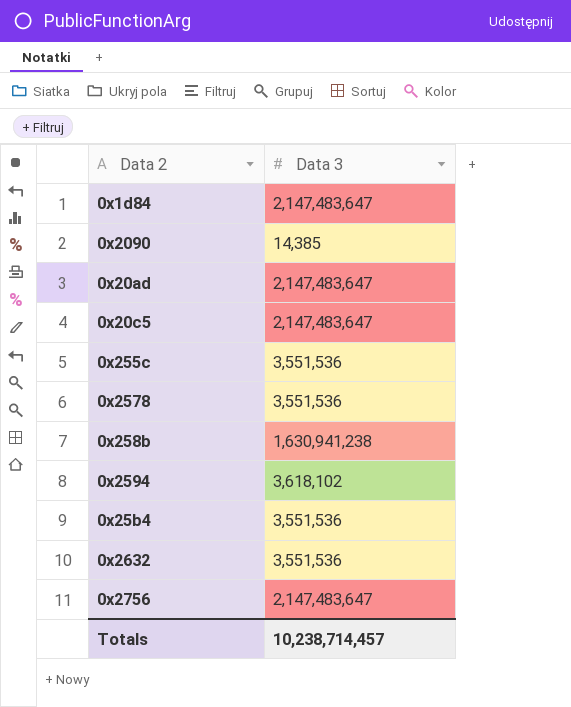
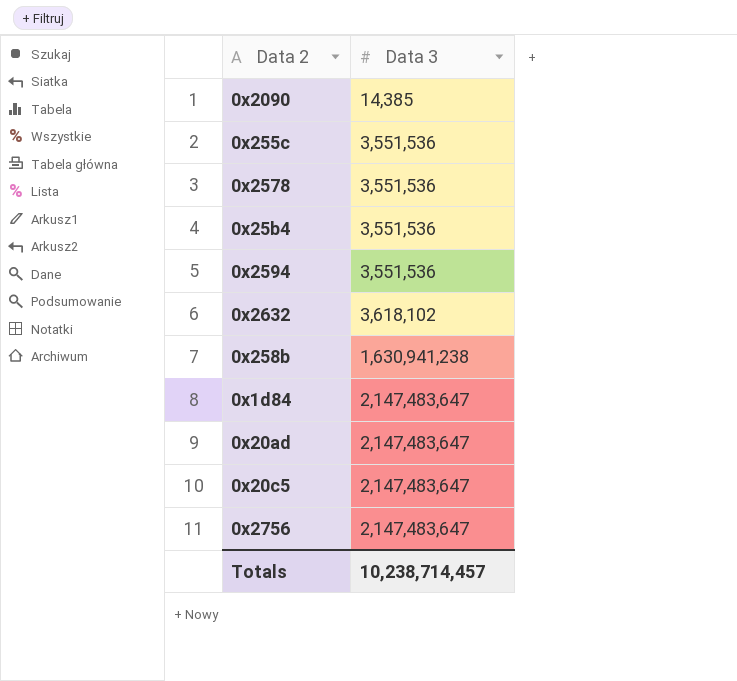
row order: none -> Data 3 ascending
0x2594 | Data 3: 3,618,102 -> 3,551,536
0x2632 | Data 3: 3,551,536 -> 3,618,102

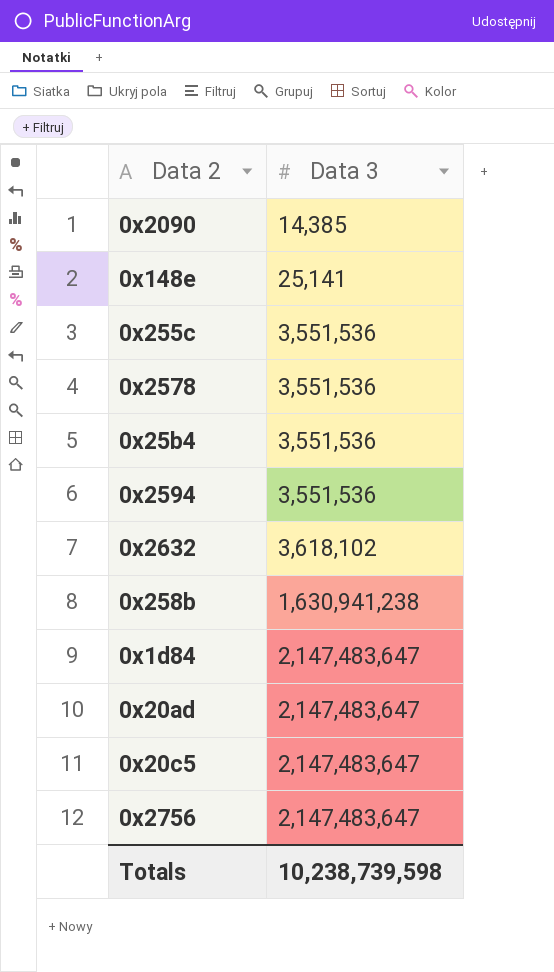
row 0x148e: none -> 25,141
Totals | Data 3: 10,238,714,457 -> 10,238,739,598

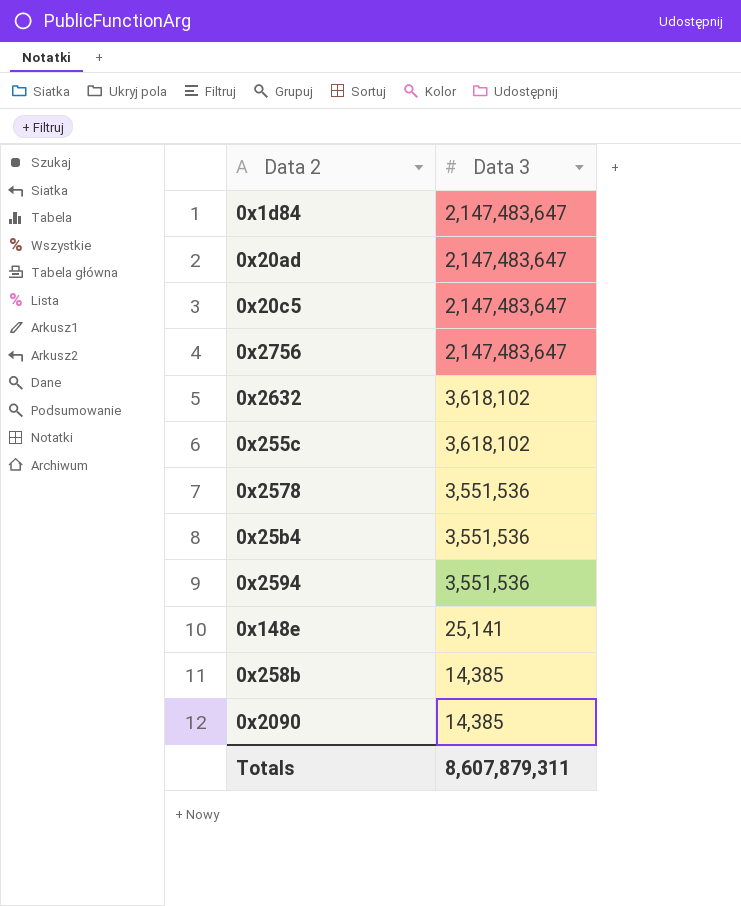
row order: Data 3 ascending -> Data 3 descending
0x255c | Data 3: 3,551,536 -> 3,618,102
0x258b | Data 3: 1,630,941,238 -> 14,385
Totals | Data 3: 10,238,739,598 -> 8,607,879,311

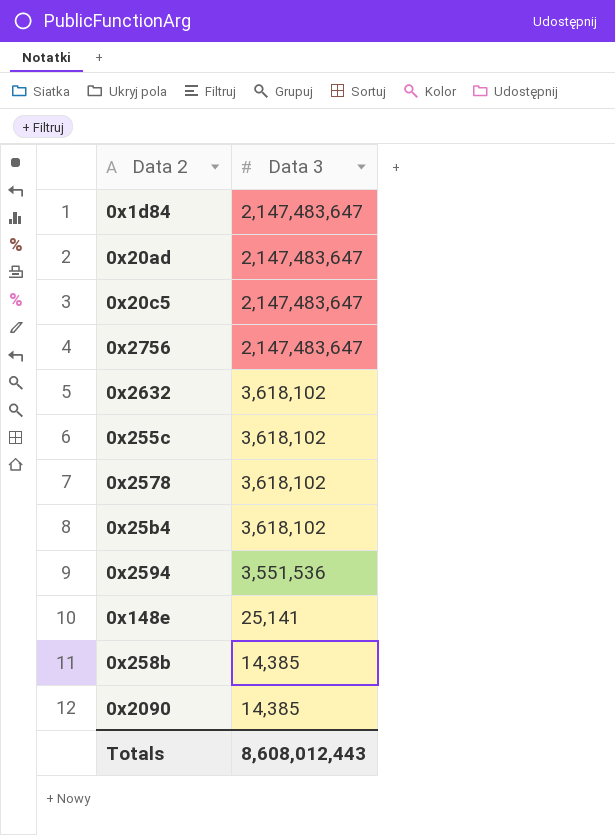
0x2578 | Data 3: 3,551,536 -> 3,618,102
0x25b4 | Data 3: 3,551,536 -> 3,618,102
Totals | Data 3: 8,607,879,311 -> 8,608,012,443

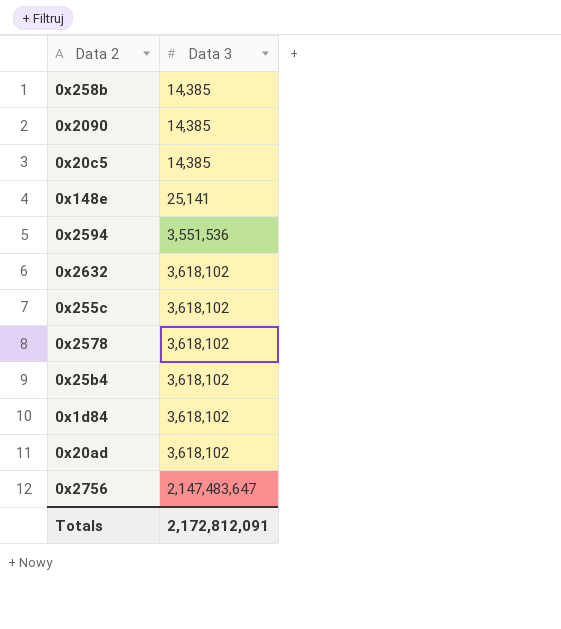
row order: Data 3 descending -> Data 3 ascending
0x20c5 | Data 3: 2,147,483,647 -> 14,385
0x1d84 | Data 3: 2,147,483,647 -> 3,618,102
0x20ad | Data 3: 2,147,483,647 -> 3,618,102
Totals | Data 3: 8,608,012,443 -> 2,172,812,091

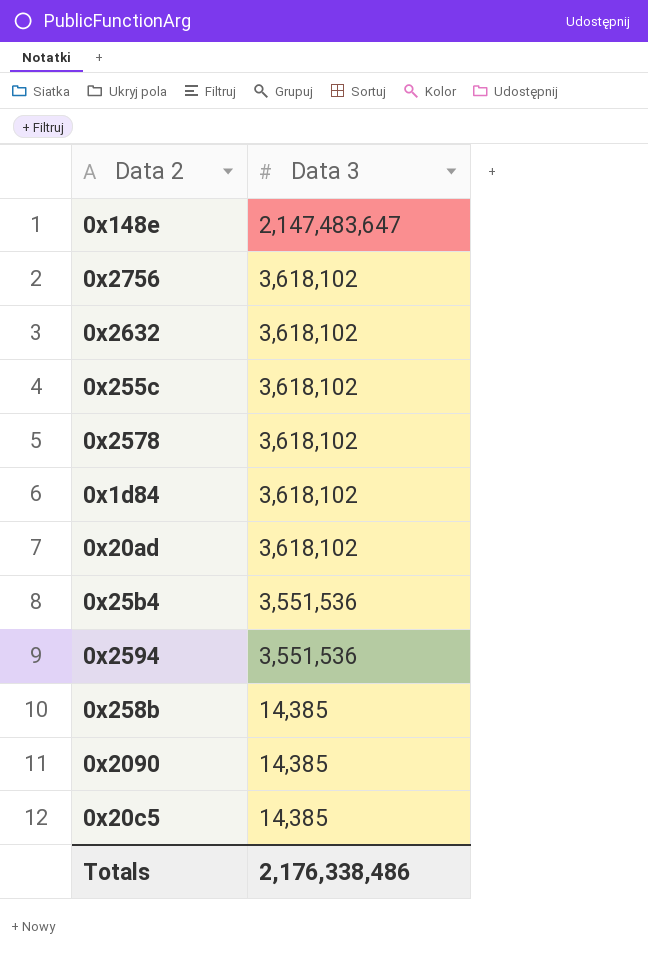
row order: Data 3 ascending -> Data 3 descending
0x148e | Data 3: 25,141 -> 2,147,483,647
0x2756 | Data 3: 2,147,483,647 -> 3,618,102
0x25b4 | Data 3: 3,618,102 -> 3,551,536
Totals | Data 3: 2,172,812,091 -> 2,176,338,486

